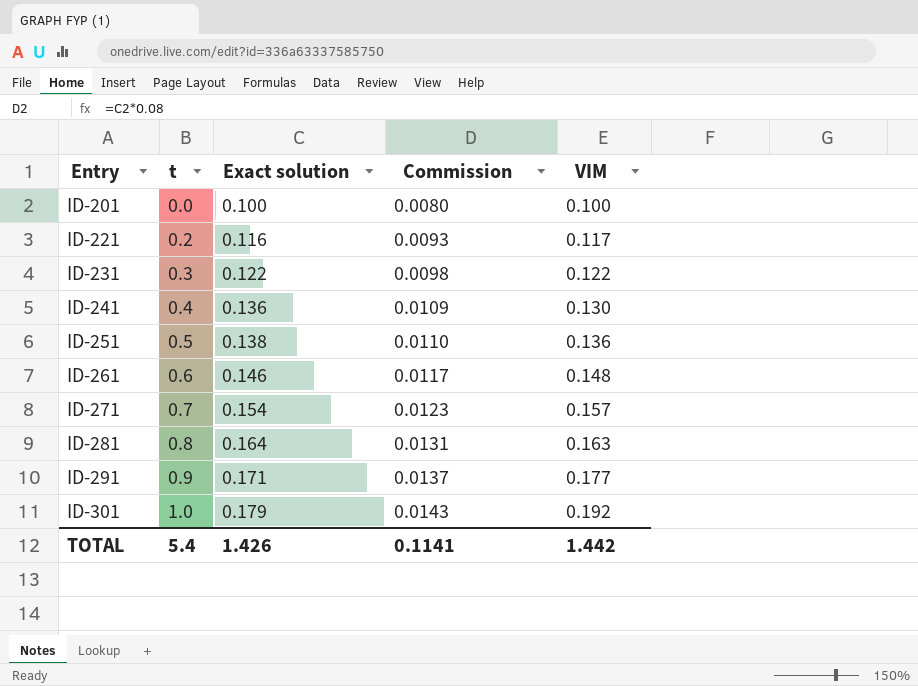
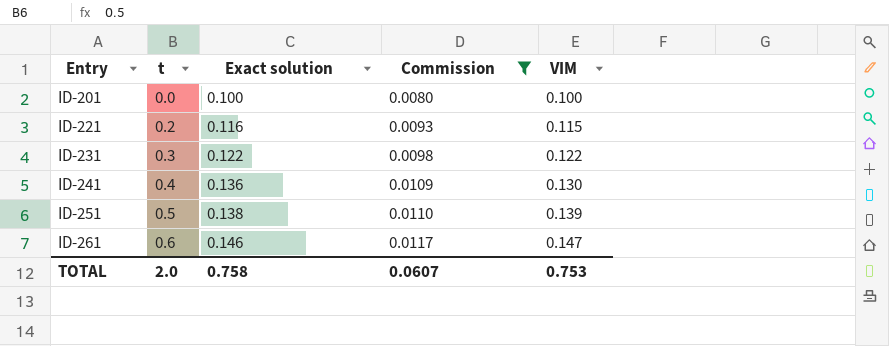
filter: none -> Commission <= 0.0117
ID-221 | VIM: 0.117 -> 0.115
ID-251 | VIM: 0.136 -> 0.139
ID-261 | VIM: 0.148 -> 0.147
TOTAL | t: 5.4 -> 2.0
TOTAL | Exact solution: 1.426 -> 0.758
TOTAL | Commission: 0.1141 -> 0.0607
TOTAL | VIM: 1.442 -> 0.753

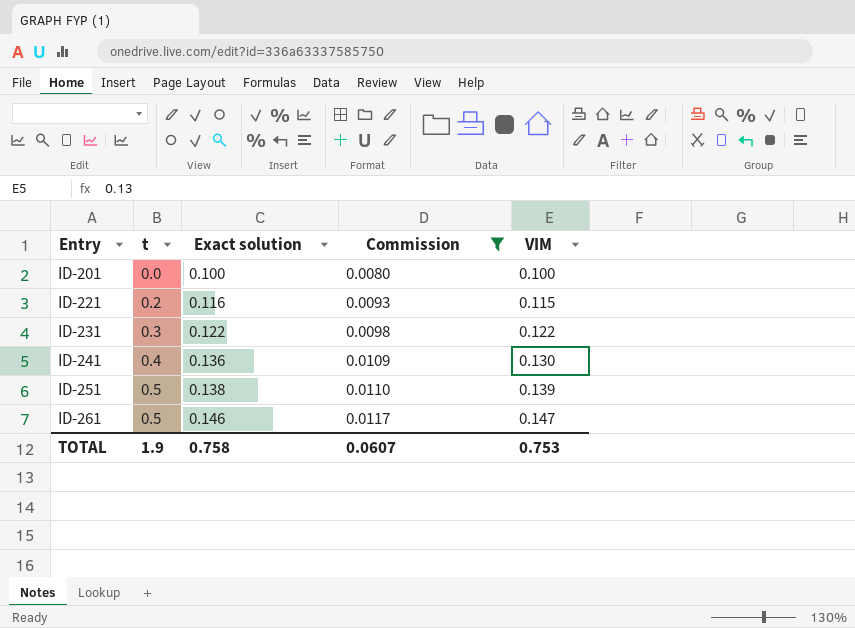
ID-261 | t: 0.6 -> 0.5
TOTAL | t: 2.0 -> 1.9

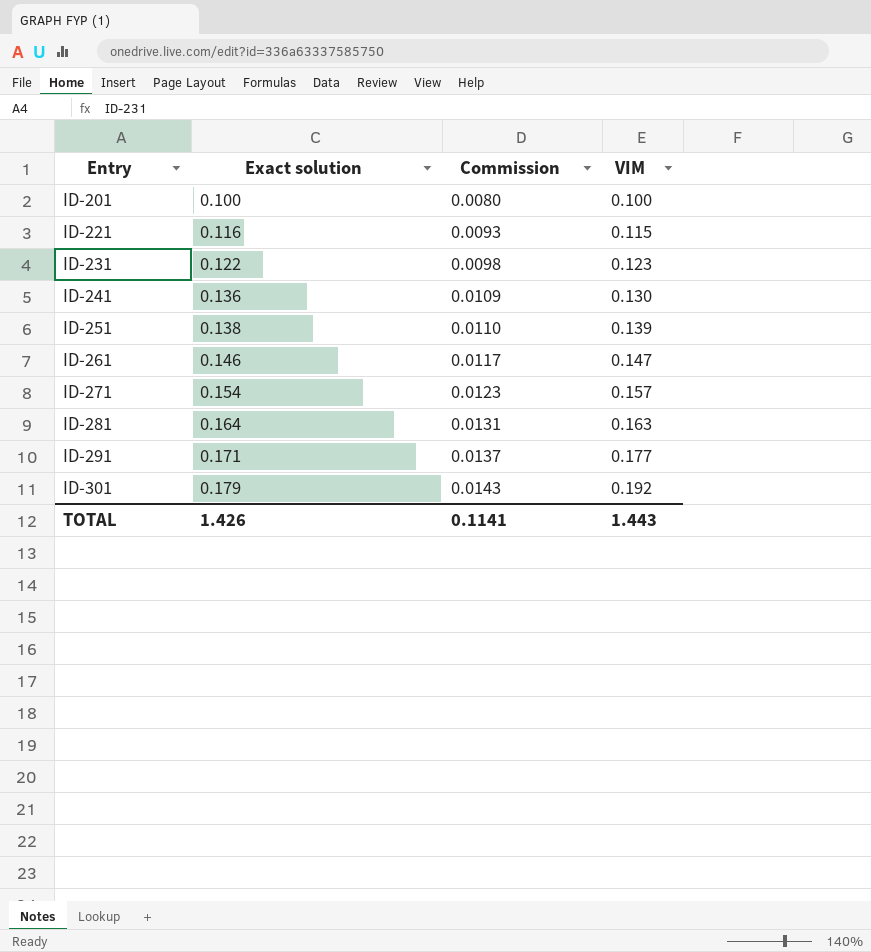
filter: Commission <= 0.0117 -> none
column t | position: 2 -> none
ID-231 | VIM: 0.122 -> 0.123
TOTAL | Exact solution: 0.758 -> 1.426
TOTAL | Commission: 0.0607 -> 0.1141
TOTAL | VIM: 0.753 -> 1.443

